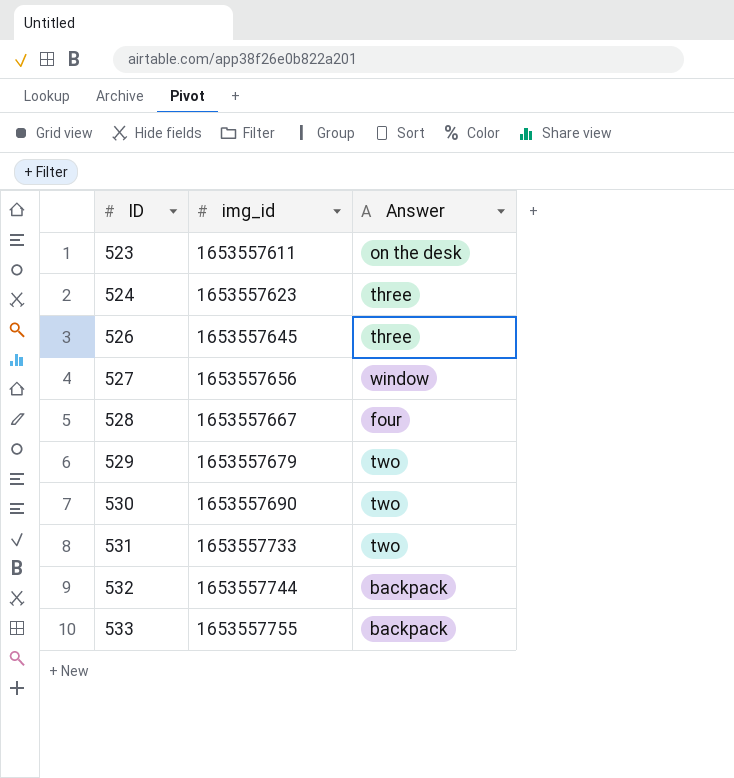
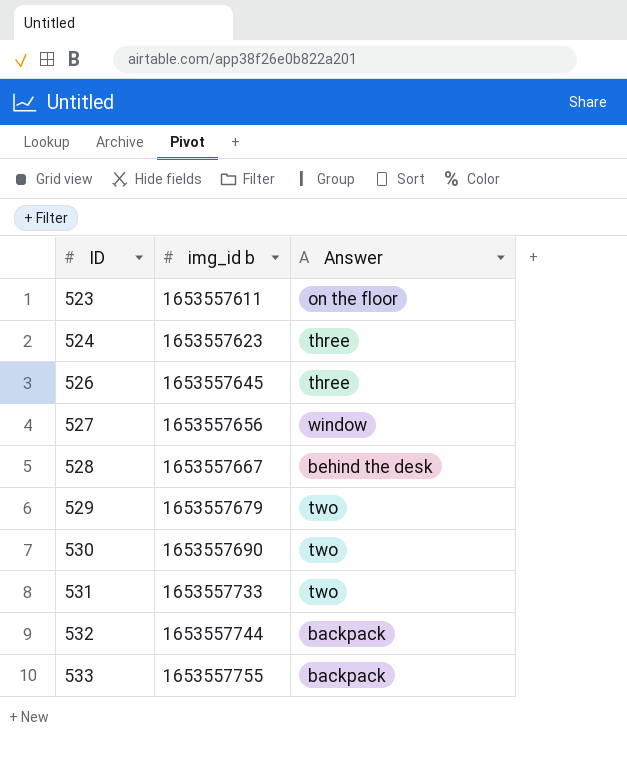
column name: img_id -> img_id b
523 | Answer: on the desk -> on the floor
528 | Answer: four -> behind the desk

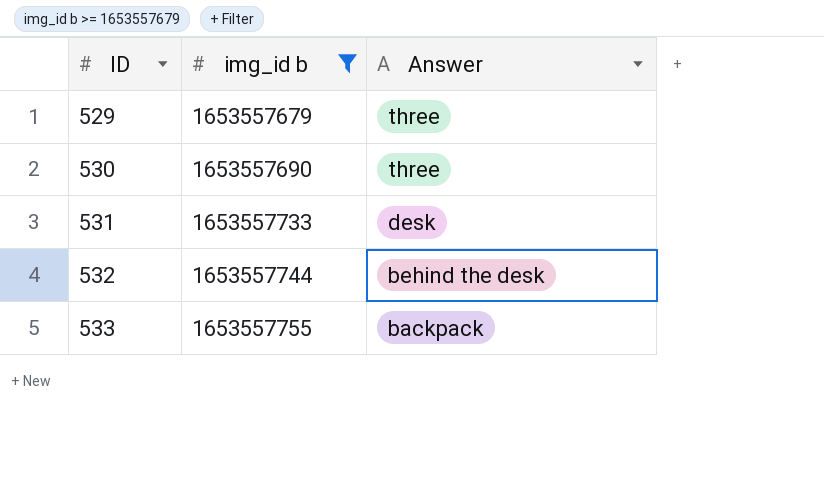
filter: none -> img_id b >= 1653557679
529 | Answer: two -> three
530 | Answer: two -> three
531 | Answer: two -> desk
532 | Answer: backpack -> behind the desk

